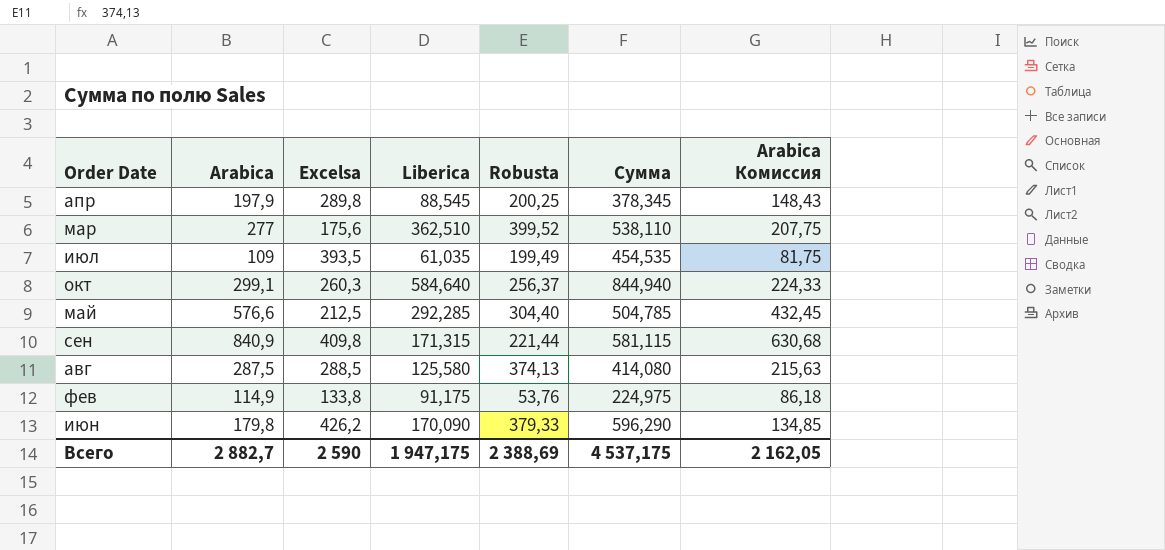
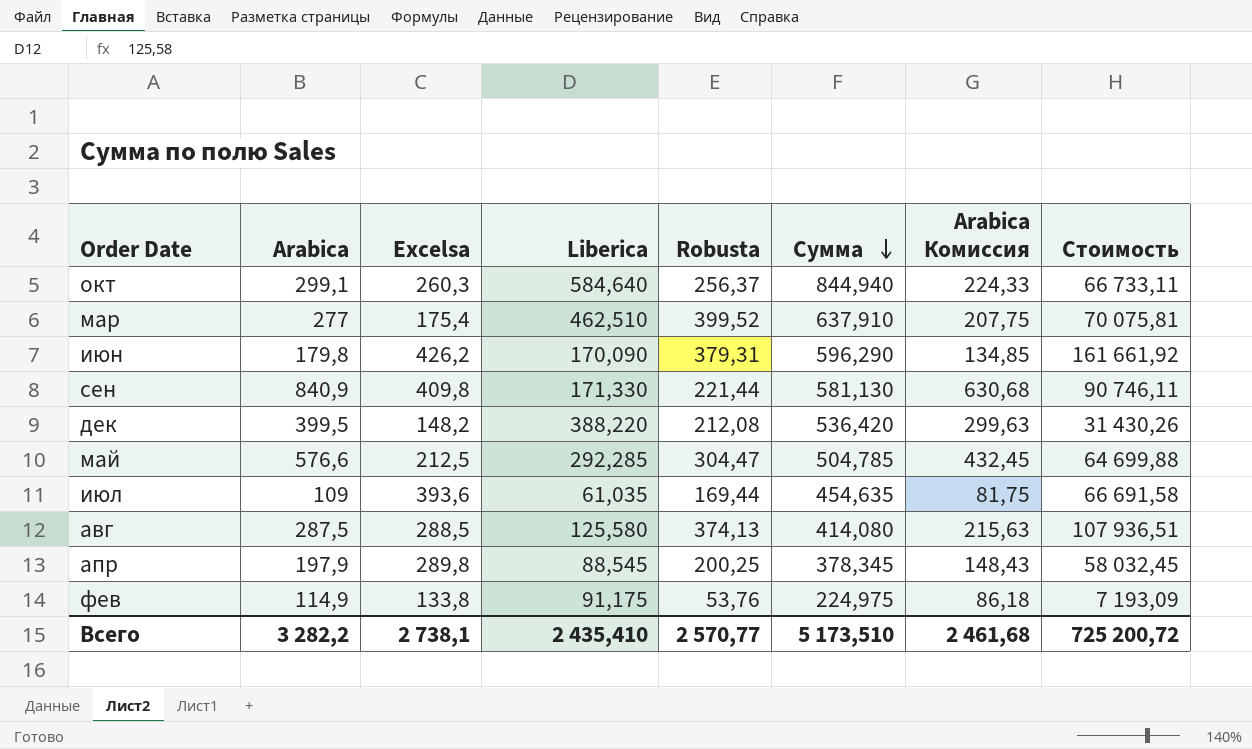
row order: none -> Сумма descending
column Стоимость | formula: none -> [Excelsa] * [Robusta]
мар | Excelsa: 175,6 -> 175,4
мар | Liberica: 362,510 -> 462,510
мар | Сумма: 538,110 -> 637,910
июн | Robusta: 379,33 -> 379,31
сен | Liberica: 171,315 -> 171,330
сен | Сумма: 581,115 -> 581,130
row дек: none -> 399,5 | 148,2 | 388,220 | 212,08 | 536,420 | 299,63 | 31 430,26
май | Robusta: 304,40 -> 304,47
июл | Excelsa: 393,5 -> 393,6
июл | Robusta: 199,49 -> 169,44
июл | Сумма: 454,535 -> 454,635
Всего | Arabica: 2 882,7 -> 3 282,2
Всего | Excelsa: 2 590 -> 2 738,1
Всего | Liberica: 1 947,175 -> 2 435,410
Всего | Robusta: 2 388,69 -> 2 570,77
Всего | Сумма: 4 537,175 -> 5 173,510
Всего | Arabica Комиссия: 2 162,05 -> 2 461,68

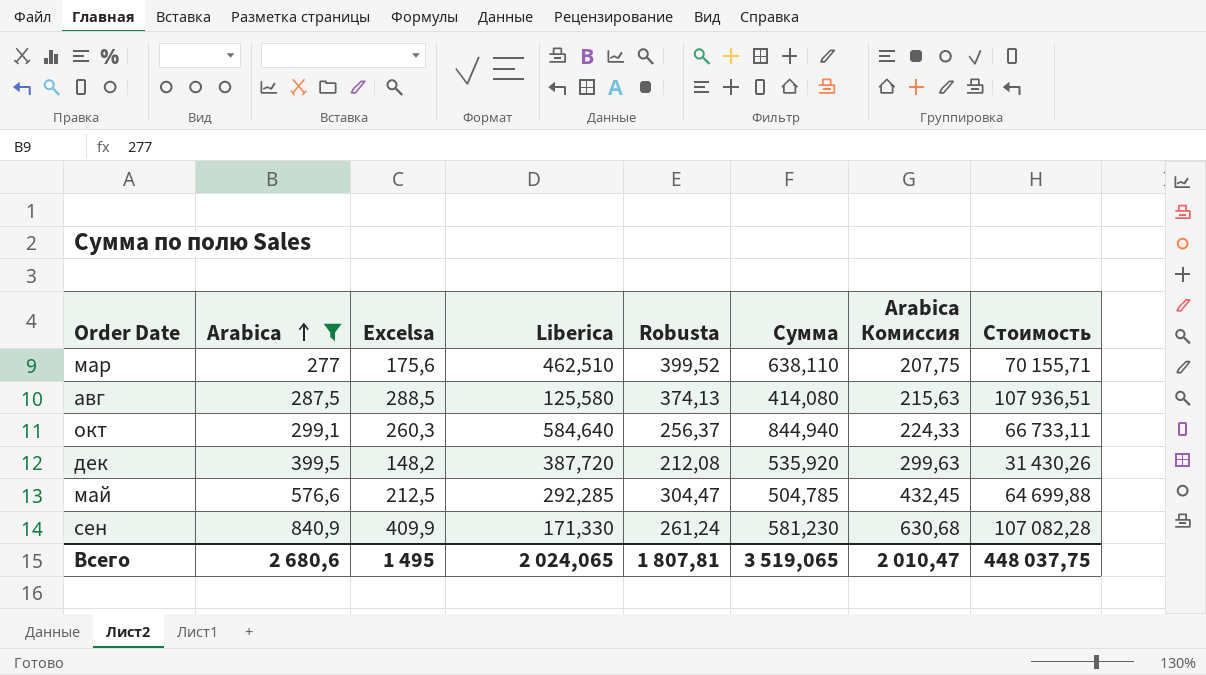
filter: none -> Arabica >= 277
row order: Сумма descending -> Arabica ascending
мар | Excelsa: 175,4 -> 175,6
мар | Сумма: 637,910 -> 638,110
мар | Стоимость: 70 075,81 -> 70 155,71
дек | Liberica: 388,220 -> 387,720
дек | Сумма: 536,420 -> 535,920
сен | Excelsa: 409,8 -> 409,9
сен | Robusta: 221,44 -> 261,24
сен | Сумма: 581,130 -> 581,230
сен | Стоимость: 90 746,11 -> 107 082,28
Всего | Arabica: 3 282,2 -> 2 680,6
Всего | Excelsa: 2 738,1 -> 1 495
Всего | Liberica: 2 435,410 -> 2 024,065
Всего | Robusta: 2 570,77 -> 1 807,81
Всего | Сумма: 5 173,510 -> 3 519,065
Всего | Arabica Комиссия: 2 461,68 -> 2 010,47
Всего | Стоимость: 725 200,72 -> 448 037,75

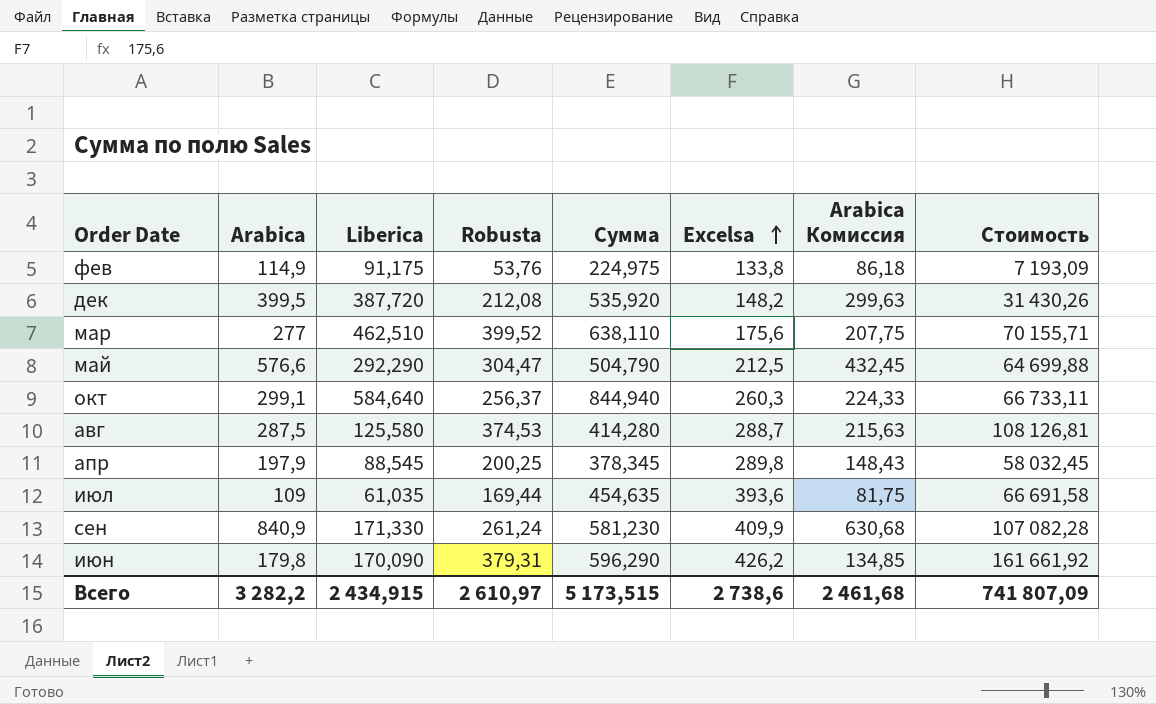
filter: Arabica >= 277 -> none
row order: Arabica ascending -> Excelsa ascending
column Excelsa | position: 3 -> 6
май | Liberica: 292,285 -> 292,290
май | Сумма: 504,785 -> 504,790
авг | Robusta: 374,13 -> 374,53
авг | Сумма: 414,080 -> 414,280
авг | Excelsa: 288,5 -> 288,7
авг | Стоимость: 107 936,51 -> 108 126,81
Всего | Arabica: 2 680,6 -> 3 282,2
Всего | Liberica: 2 024,065 -> 2 434,915
Всего | Robusta: 1 807,81 -> 2 610,97
Всего | Сумма: 3 519,065 -> 5 173,515
Всего | Excelsa: 1 495 -> 2 738,6
Всего | Arabica Комиссия: 2 010,47 -> 2 461,68
Всего | Стоимость: 448 037,75 -> 741 807,09

